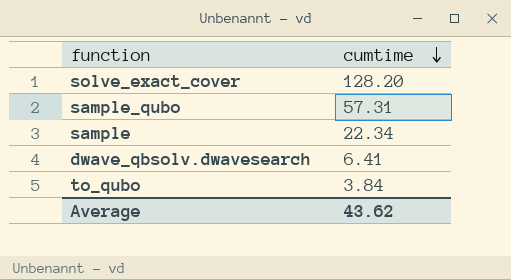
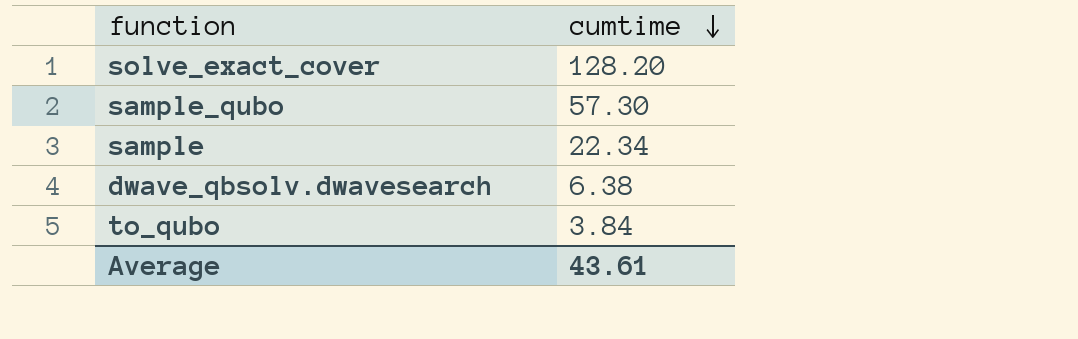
sample_qubo | cumtime: 57.31 -> 57.30
dwave_qbsolv.dwavesearch | cumtime: 6.41 -> 6.38
Average | cumtime: 43.62 -> 43.61

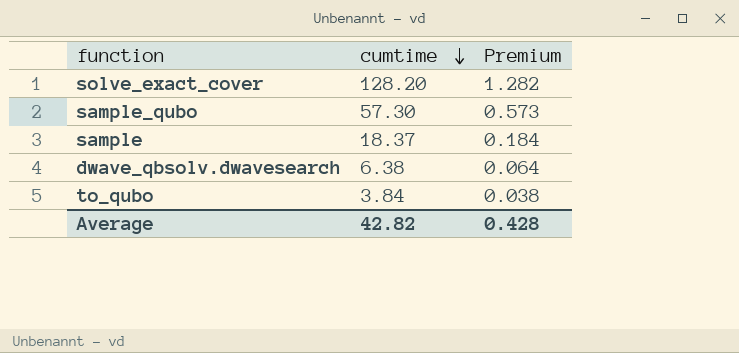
column Premium | formula: none -> [cumtime] * 0.01
sample | cumtime: 22.34 -> 18.37
Average | cumtime: 43.61 -> 42.82

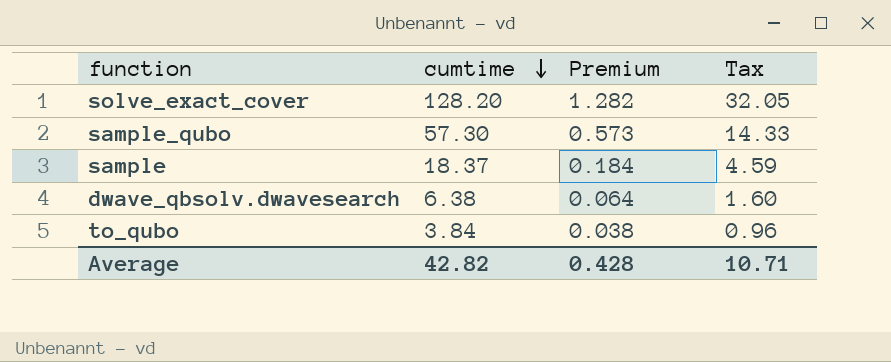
column Tax | formula: none -> [cumtime] * 0.25

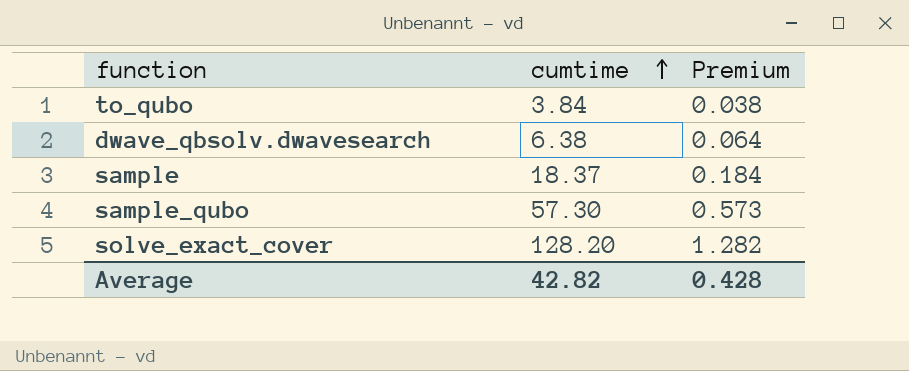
row order: cumtime descending -> cumtime ascending
column Tax | formula: [cumtime] * 0.25 -> none

